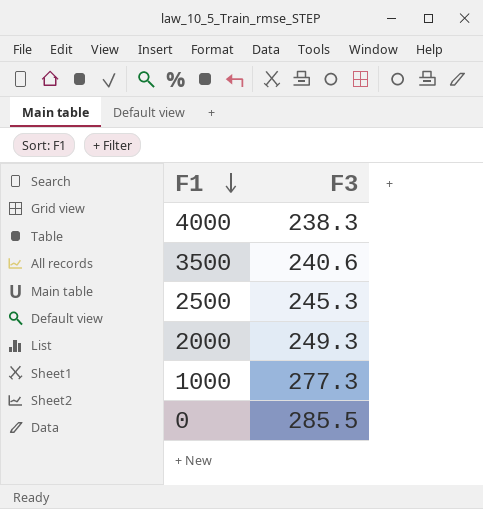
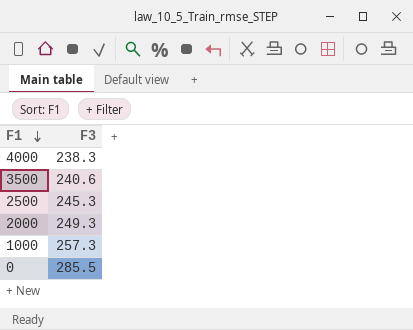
1000 | F3: 277.3 -> 257.3

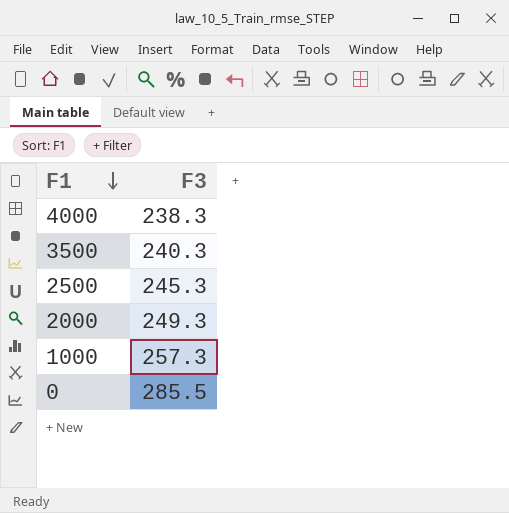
3500 | F3: 240.6 -> 240.3

